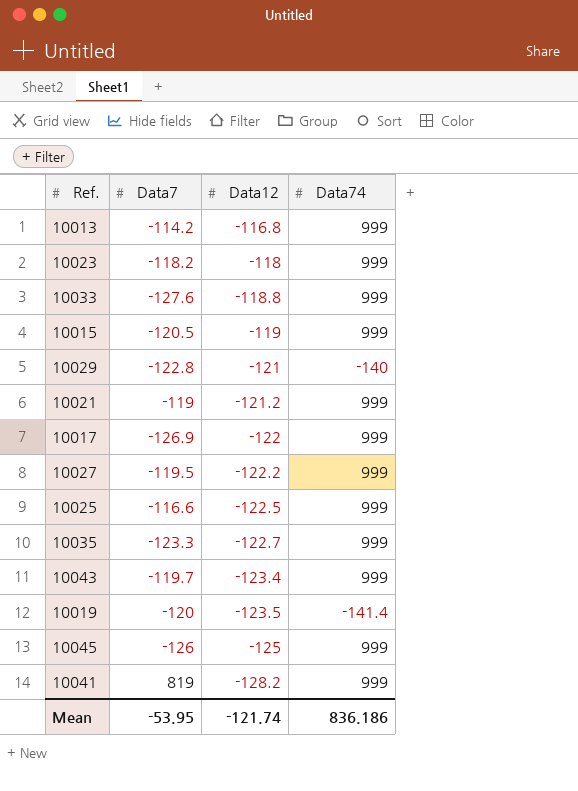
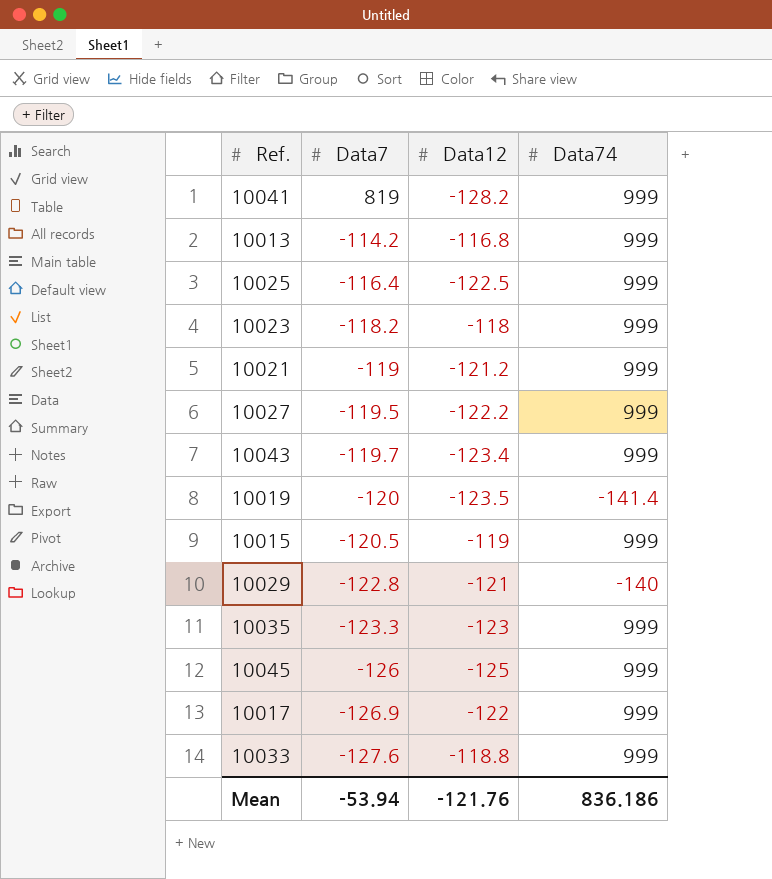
row order: Data12 descending -> Data7 descending
10025 | Data7: -116.6 -> -116.4
10035 | Data12: -122.7 -> -123
Mean | Data7: -53.95 -> -53.94
Mean | Data12: -121.74 -> -121.76

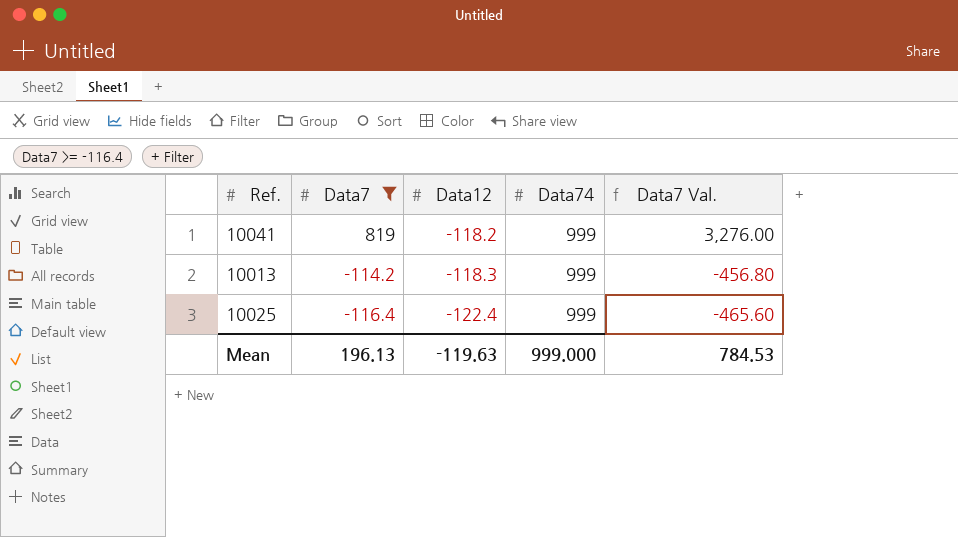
filter: none -> Data7 >= -116.4
column Data7 Val. | formula: none -> [Data7] * 4
10041 | Data12: -128.2 -> -118.2
10013 | Data12: -116.8 -> -118.3
10025 | Data12: -122.5 -> -122.4
Mean | Data7: -53.94 -> 196.13
Mean | Data12: -121.76 -> -119.63
Mean | Data74: 836.186 -> 999.000

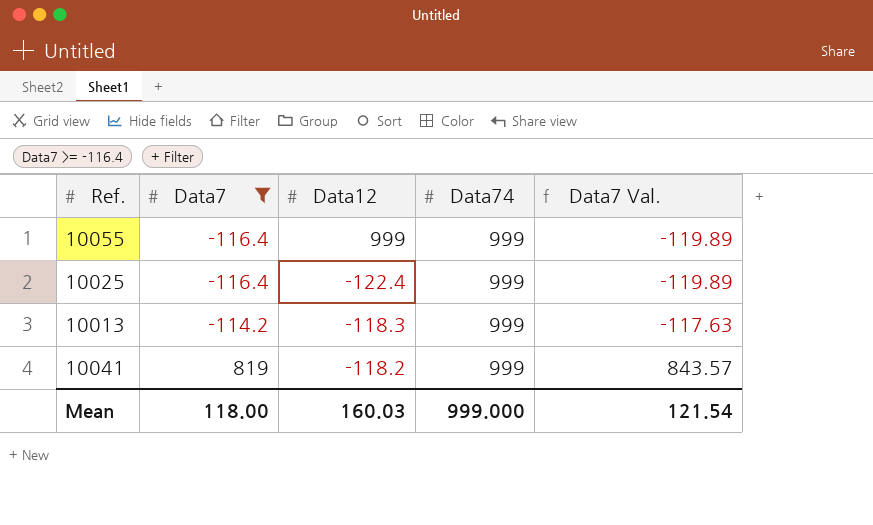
row order: Data7 descending -> Data7 ascending
column Data7 Val. | formula: [Data7] * 4 -> [Data7] * 1.03
row 10055: none -> -116.4 | 999 | 999 | -119.89
Mean | Data7: 196.13 -> 118.00
Mean | Data12: -119.63 -> 160.03
Mean | Data7 Val.: 784.53 -> 121.54

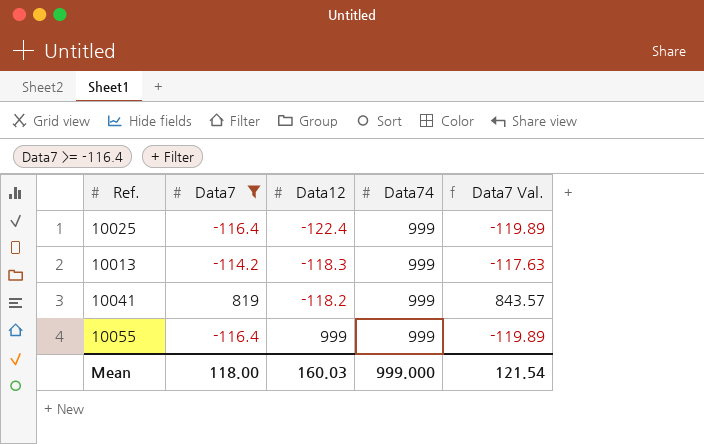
row order: Data7 ascending -> Data12 ascending

